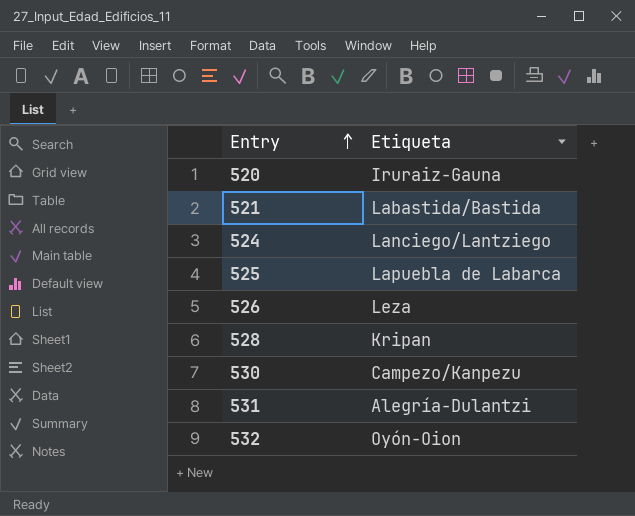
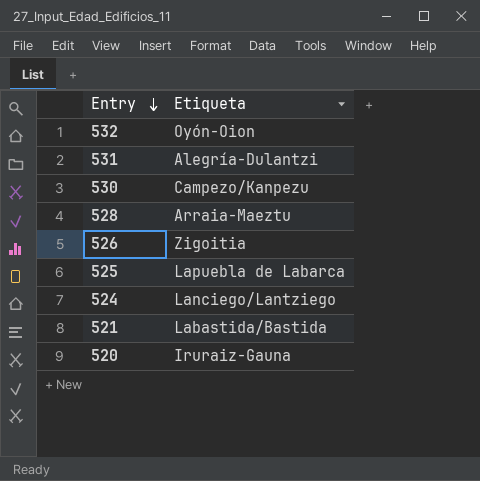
row order: Entry ascending -> Entry descending
528 | Etiqueta: Kripan -> Arraia-Maeztu
526 | Etiqueta: Leza -> Zigoitia

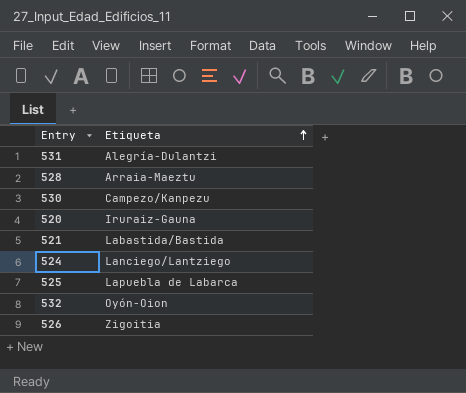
row order: Entry descending -> Etiqueta ascending

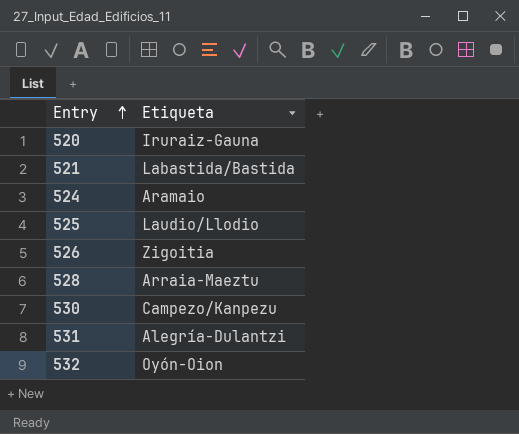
row order: Etiqueta ascending -> Entry ascending
524 | Etiqueta: Lanciego/Lantziego -> Aramaio
525 | Etiqueta: Lapuebla de Labarca -> Laudio/Llodio

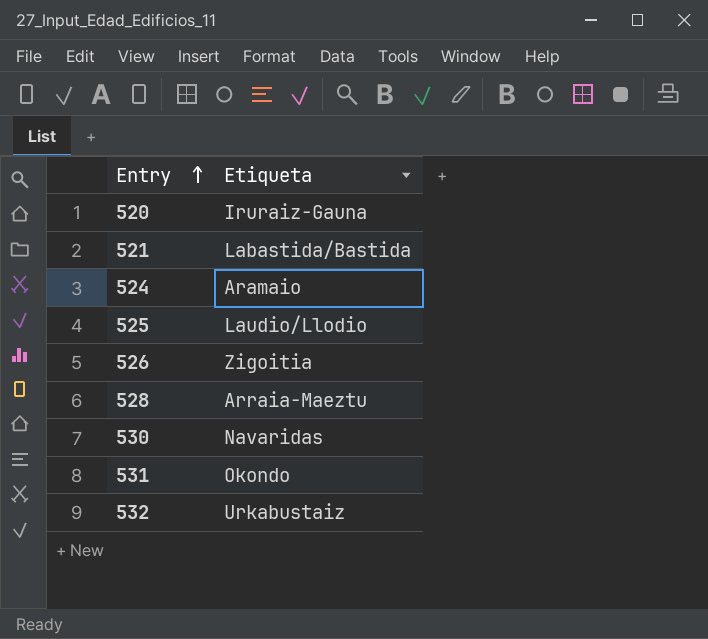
530 | Etiqueta: Campezo/Kanpezu -> Navaridas
531 | Etiqueta: Alegría-Dulantzi -> Okondo
532 | Etiqueta: Oyón-Oion -> Urkabustaiz

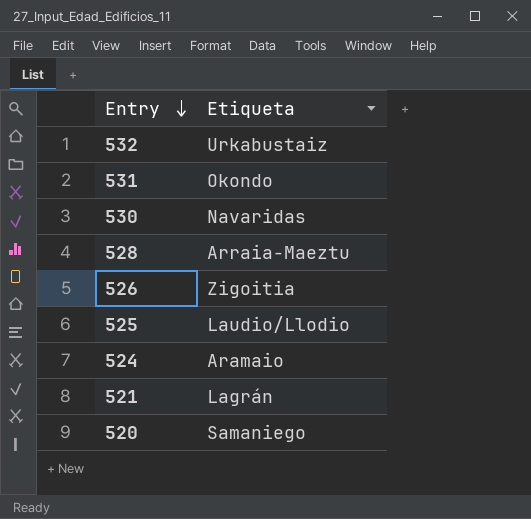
row order: Entry ascending -> Entry descending
521 | Etiqueta: Labastida/Bastida -> Lagrán
520 | Etiqueta: Iruraiz-Gauna -> Samaniego

